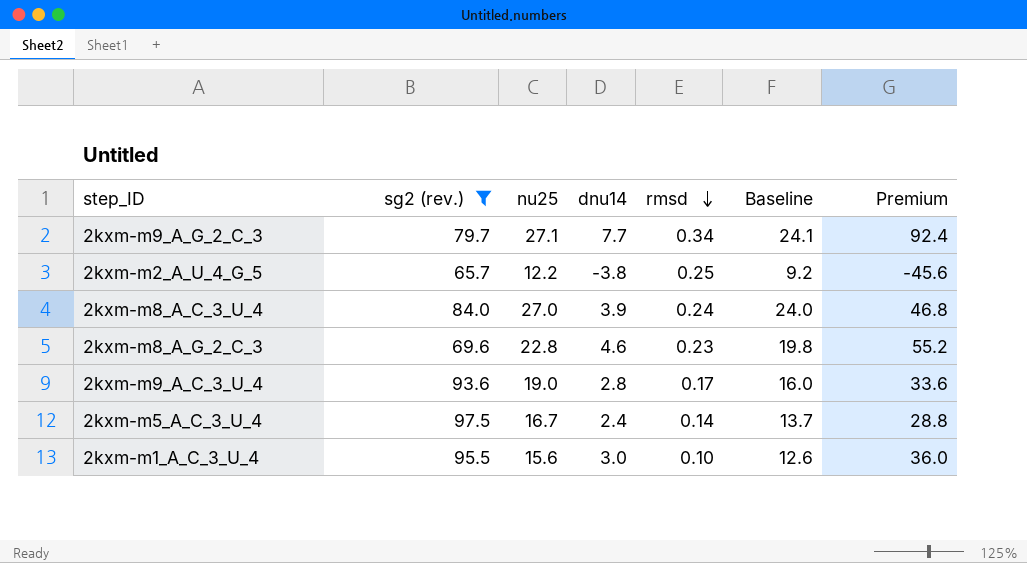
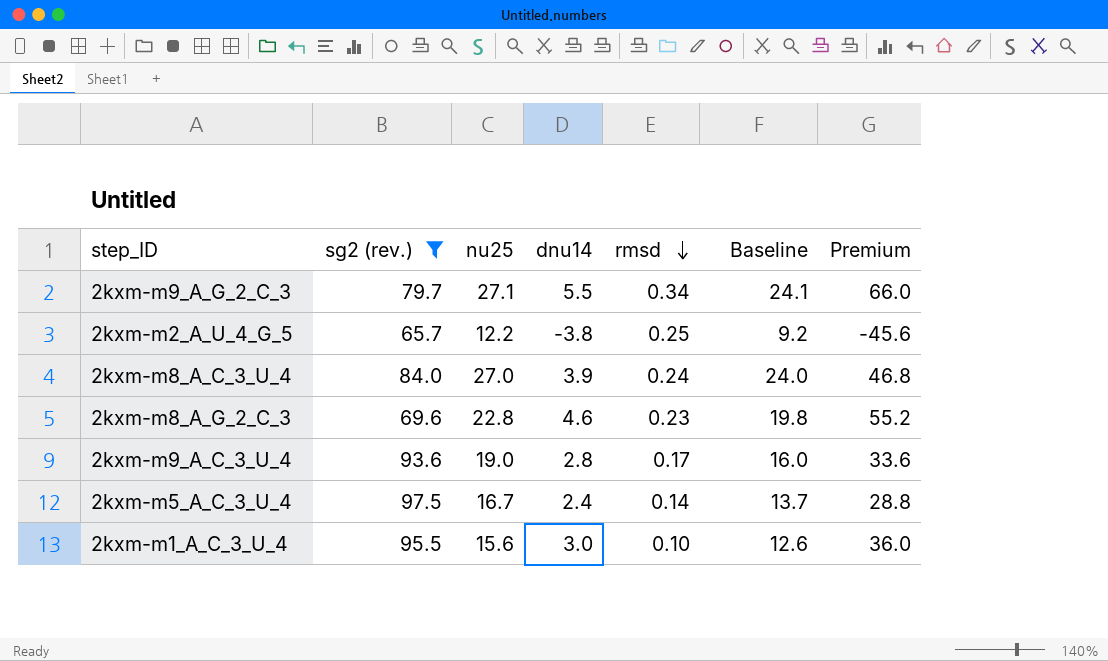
2kxm-m9_A_G_2_C_3 | dnu14: 7.7 -> 5.5
2kxm-m9_A_G_2_C_3 | Premium: 92.4 -> 66.0

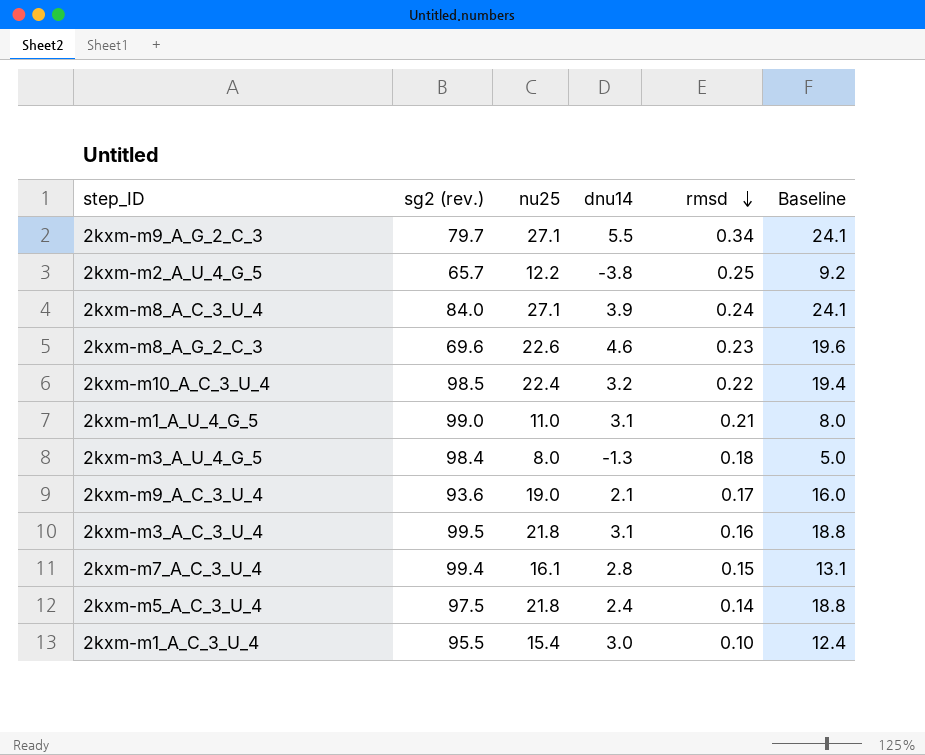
filter: sg2 (rev.) <= 97.5 -> none
column Premium | formula: [dnu14] * 12 -> none
2kxm-m8_A_C_3_U_4 | nu25: 27.0 -> 27.1
2kxm-m8_A_C_3_U_4 | Baseline: 24.0 -> 24.1
2kxm-m8_A_G_2_C_3 | nu25: 22.8 -> 22.6
2kxm-m8_A_G_2_C_3 | Baseline: 19.8 -> 19.6
2kxm-m9_A_C_3_U_4 | dnu14: 2.8 -> 2.1
2kxm-m5_A_C_3_U_4 | nu25: 16.7 -> 21.8
2kxm-m5_A_C_3_U_4 | Baseline: 13.7 -> 18.8
2kxm-m1_A_C_3_U_4 | nu25: 15.6 -> 15.4
2kxm-m1_A_C_3_U_4 | Baseline: 12.6 -> 12.4

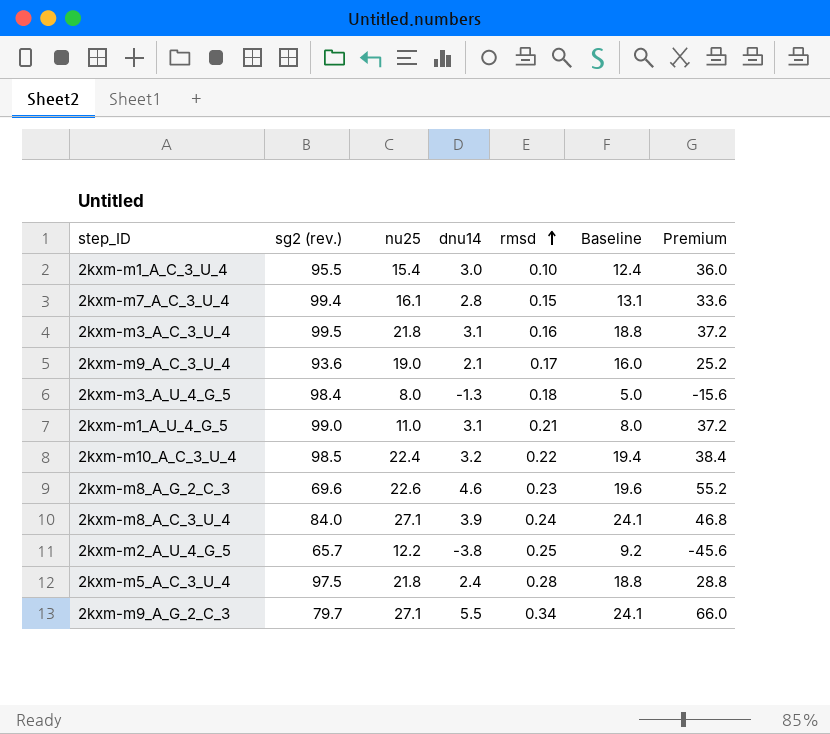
row order: rmsd descending -> rmsd ascending
column Premium | formula: none -> [dnu14] * 12
2kxm-m5_A_C_3_U_4 | rmsd: 0.14 -> 0.28

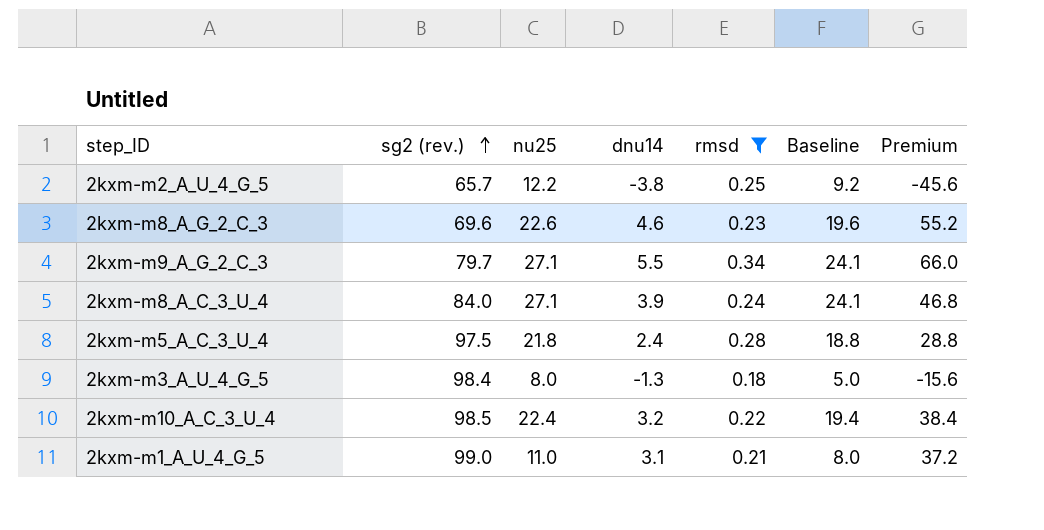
filter: none -> rmsd >= 0.18
row order: rmsd ascending -> sg2 (rev.) ascending

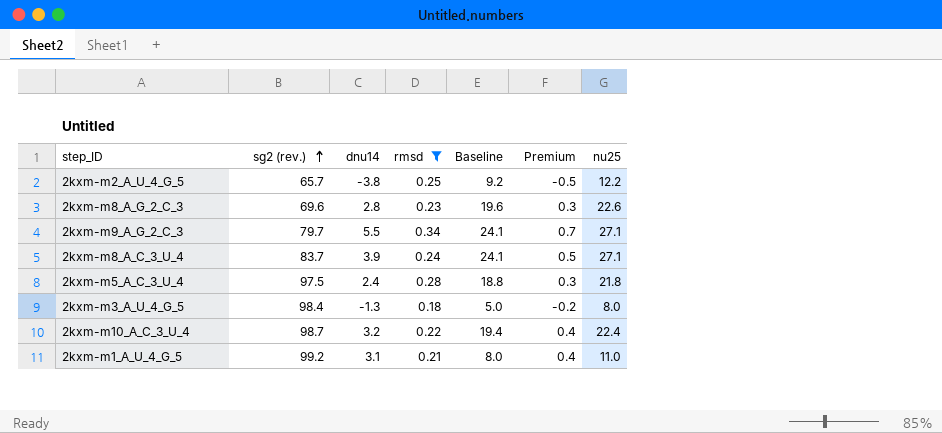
column Premium | formula: [dnu14] * 12 -> [dnu14] * 0.12
column nu25 | position: 3 -> 7
2kxm-m8_A_G_2_C_3 | dnu14: 4.6 -> 2.8
2kxm-m8_A_C_3_U_4 | sg2 (rev.): 84.0 -> 83.7
2kxm-m10_A_C_3_U_4 | sg2 (rev.): 98.5 -> 98.7
2kxm-m1_A_U_4_G_5 | sg2 (rev.): 99.0 -> 99.2

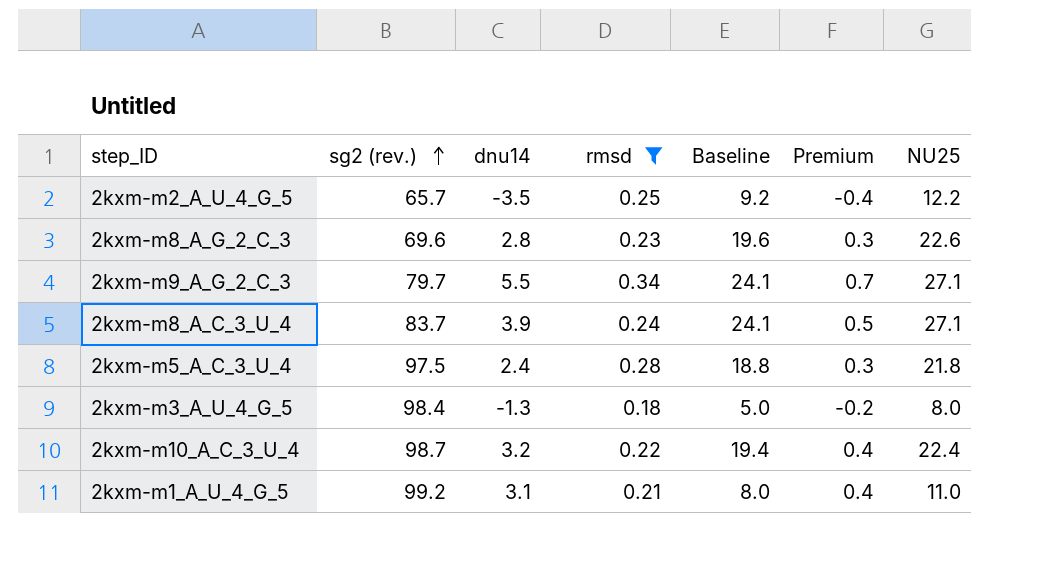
column name: nu25 -> NU25
2kxm-m2_A_U_4_G_5 | dnu14: -3.8 -> -3.5
2kxm-m2_A_U_4_G_5 | Premium: -0.5 -> -0.4

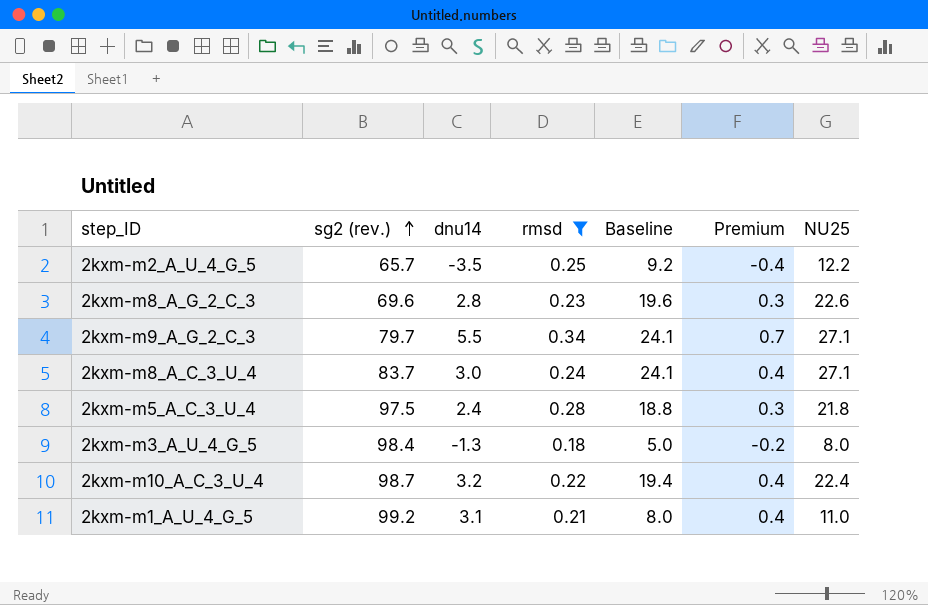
2kxm-m8_A_C_3_U_4 | dnu14: 3.9 -> 3.0
2kxm-m8_A_C_3_U_4 | Premium: 0.5 -> 0.4

